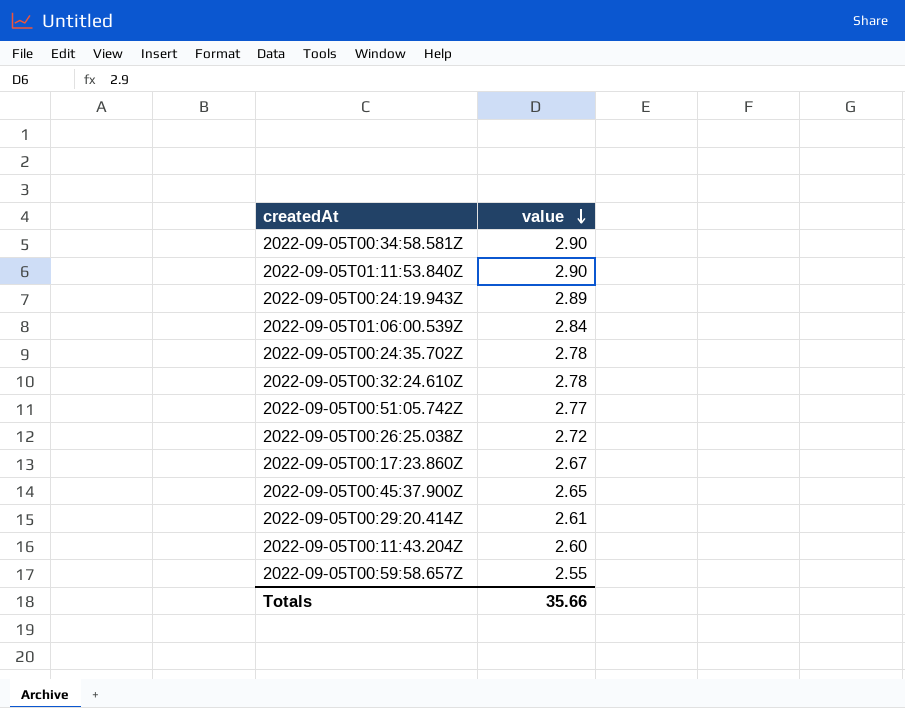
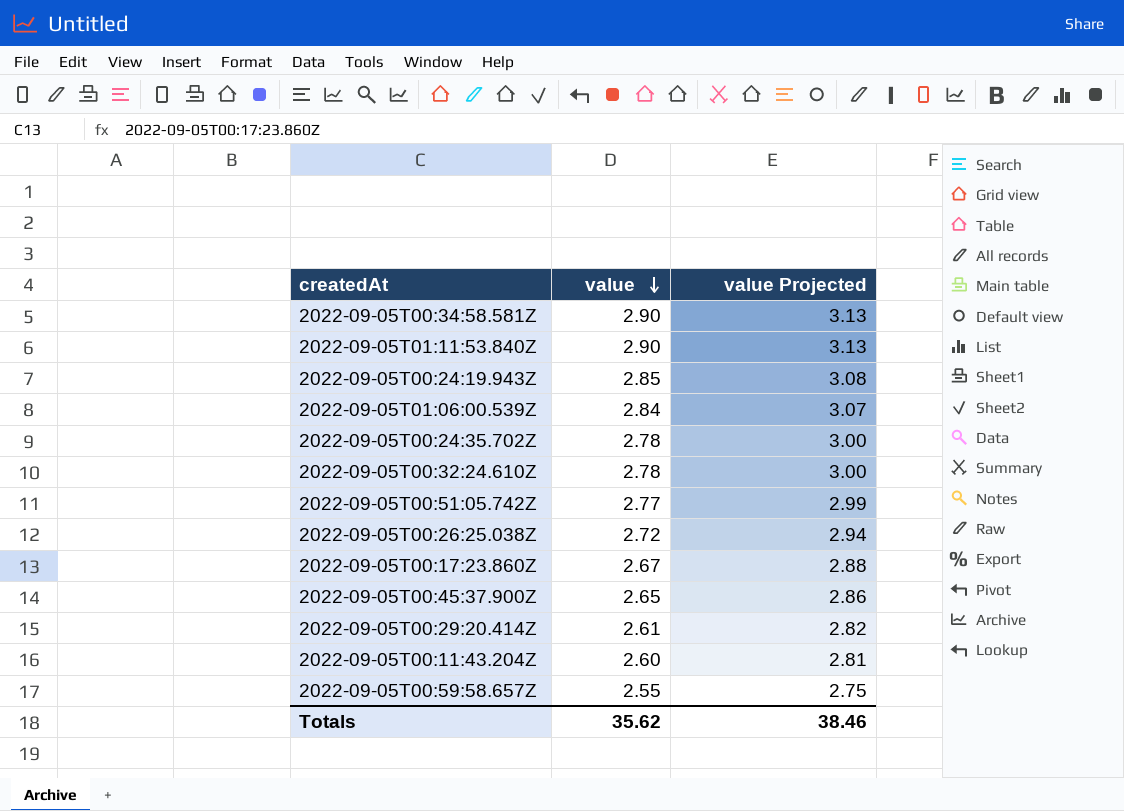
column value Projected | formula: none -> [value] * 1.08
2022-09-05T00:24:19.943Z | value: 2.89 -> 2.85
Totals | value: 35.66 -> 35.62

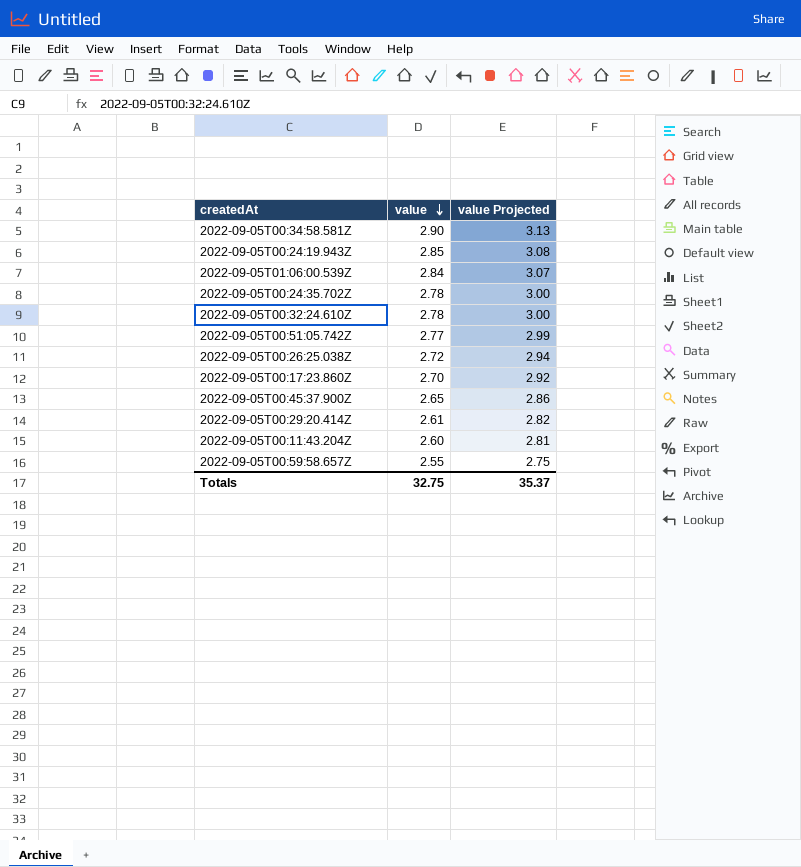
row 2022-09-05T01:11:53.840Z: 2.90 | 3.13 -> none
2022-09-05T00:17:23.860Z | value: 2.67 -> 2.70
2022-09-05T00:17:23.860Z | value Projected: 2.88 -> 2.92
Totals | value: 35.62 -> 32.75
Totals | value Projected: 38.46 -> 35.37

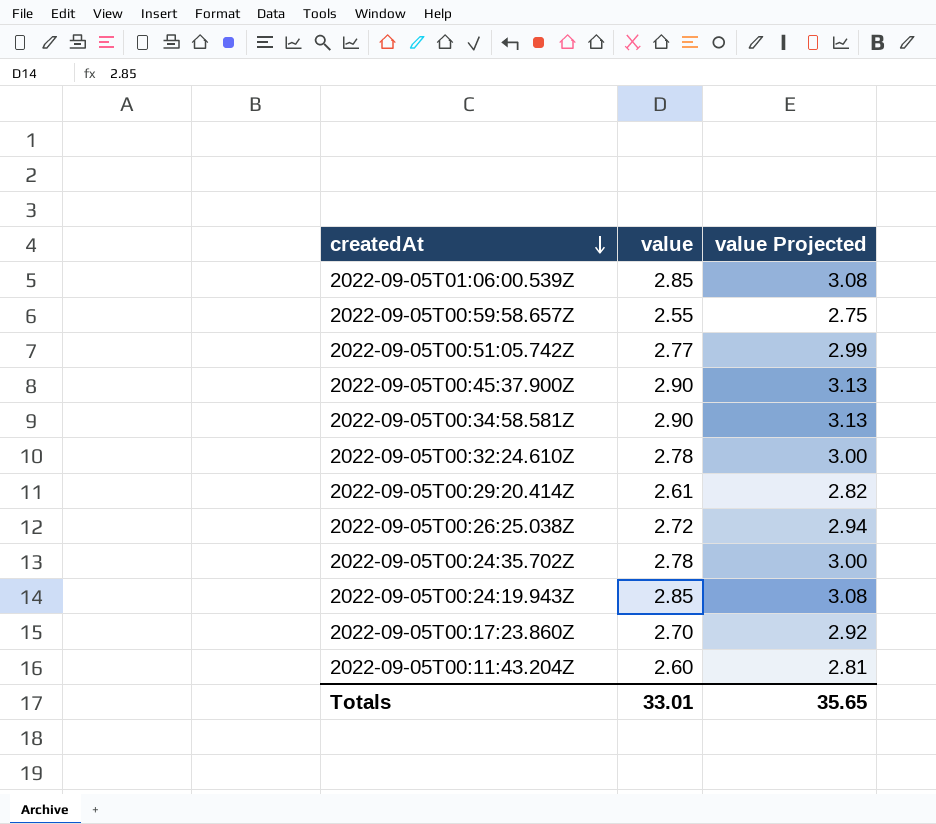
row order: value descending -> createdAt descending
2022-09-05T01:06:00.539Z | value: 2.84 -> 2.85
2022-09-05T01:06:00.539Z | value Projected: 3.07 -> 3.08
2022-09-05T00:45:37.900Z | value: 2.65 -> 2.90
2022-09-05T00:45:37.900Z | value Projected: 2.86 -> 3.13
Totals | value: 32.75 -> 33.01
Totals | value Projected: 35.37 -> 35.65

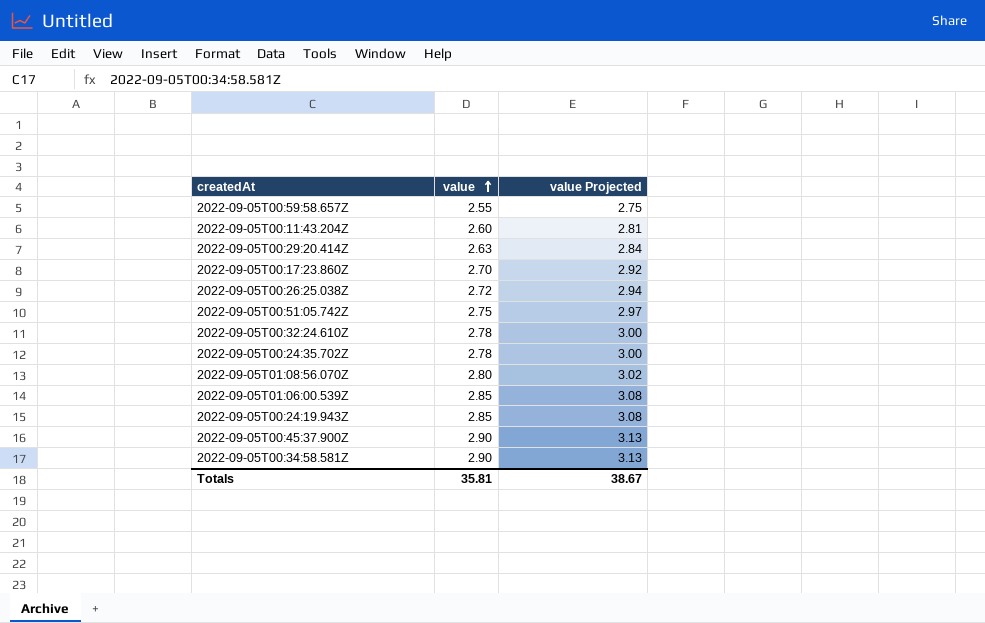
row order: createdAt descending -> value ascending
2022-09-05T00:29:20.414Z | value: 2.61 -> 2.63
2022-09-05T00:29:20.414Z | value Projected: 2.82 -> 2.84
2022-09-05T00:51:05.742Z | value: 2.77 -> 2.75
2022-09-05T00:51:05.742Z | value Projected: 2.99 -> 2.97
row 2022-09-05T01:08:56.070Z: none -> 2.80 | 3.02
Totals | value: 33.01 -> 35.81
Totals | value Projected: 35.65 -> 38.67

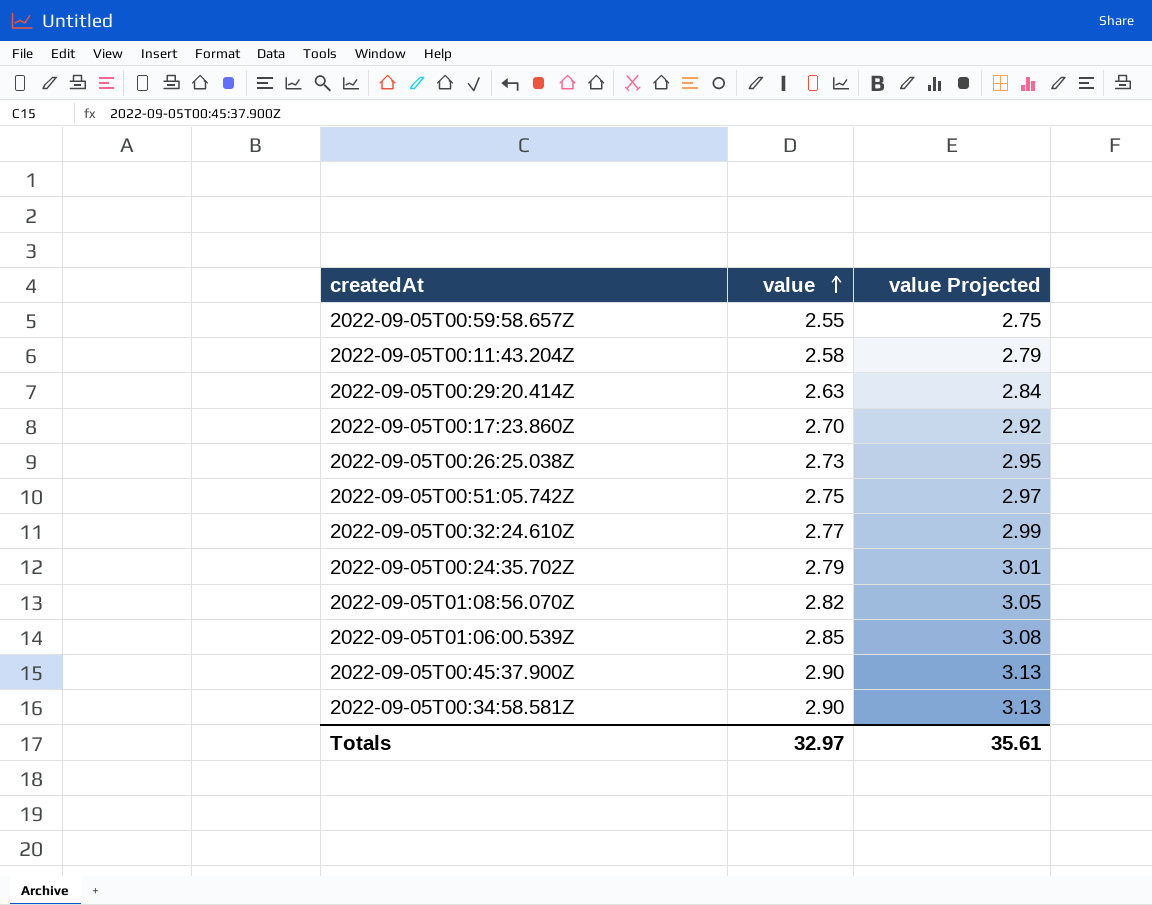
row 2022-09-05T00:24:19.943Z: 2.85 | 3.08 -> none
2022-09-05T00:11:43.204Z | value: 2.60 -> 2.58
2022-09-05T00:11:43.204Z | value Projected: 2.81 -> 2.79
2022-09-05T00:26:25.038Z | value: 2.72 -> 2.73
2022-09-05T00:26:25.038Z | value Projected: 2.94 -> 2.95
2022-09-05T00:32:24.610Z | value: 2.78 -> 2.77
2022-09-05T00:32:24.610Z | value Projected: 3.00 -> 2.99
2022-09-05T00:24:35.702Z | value: 2.78 -> 2.79
2022-09-05T00:24:35.702Z | value Projected: 3.00 -> 3.01
2022-09-05T01:08:56.070Z | value: 2.80 -> 2.82
2022-09-05T01:08:56.070Z | value Projected: 3.02 -> 3.05
Totals | value: 35.81 -> 32.97
Totals | value Projected: 38.67 -> 35.61

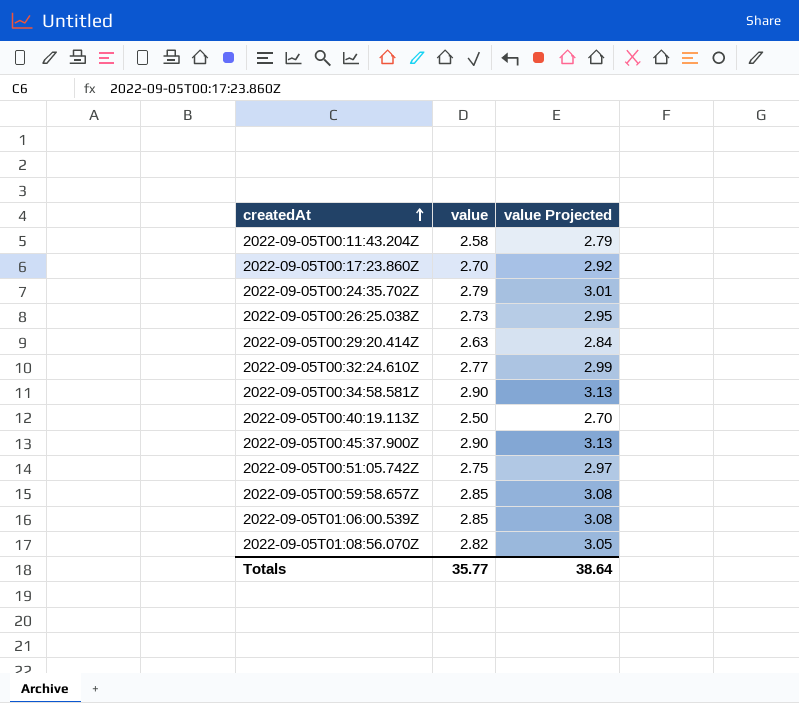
row order: value ascending -> createdAt ascending
row 2022-09-05T00:40:19.113Z: none -> 2.50 | 2.70
2022-09-05T00:59:58.657Z | value: 2.55 -> 2.85
2022-09-05T00:59:58.657Z | value Projected: 2.75 -> 3.08
Totals | value: 32.97 -> 35.77
Totals | value Projected: 35.61 -> 38.64

